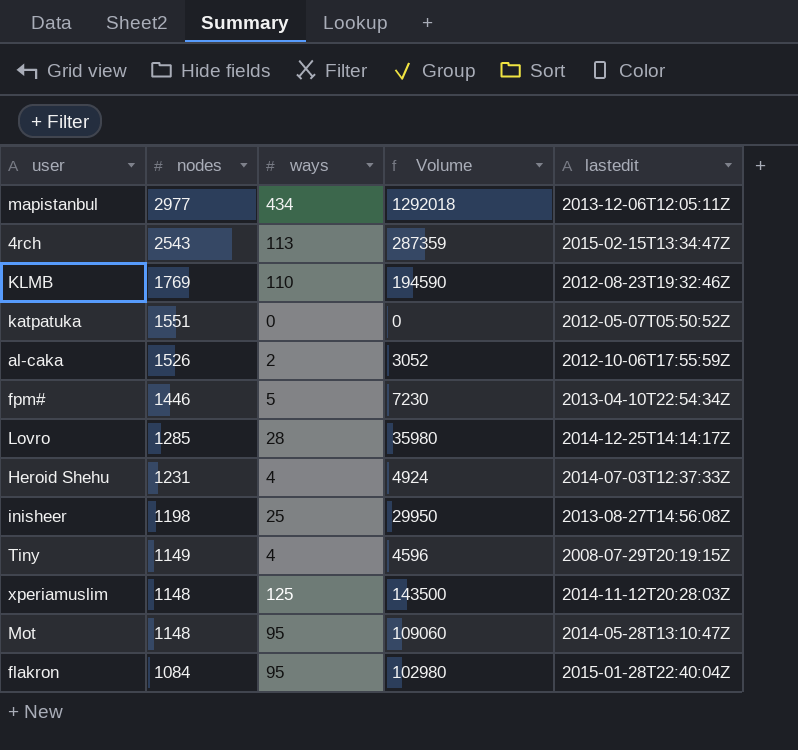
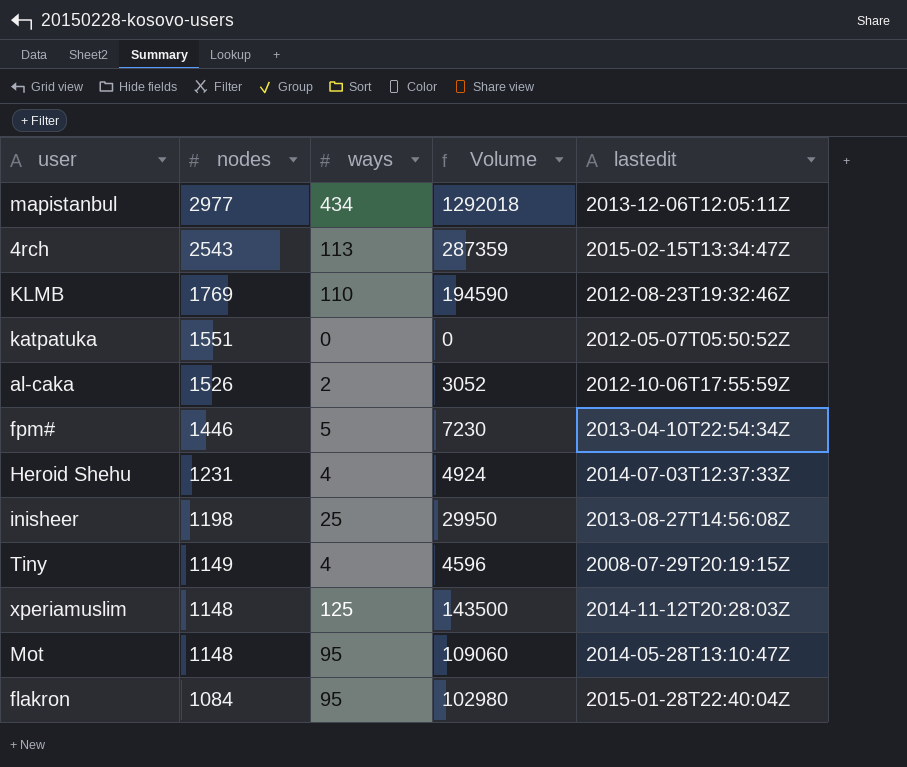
row Lovro: 1285 | 28 | 35980 | 2014-12-25T14:14:17Z -> none

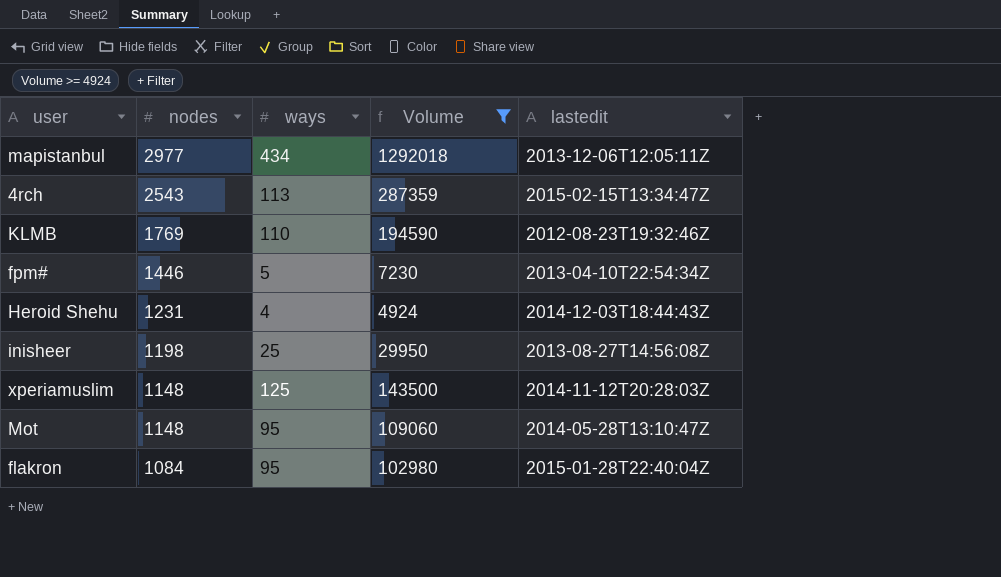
filter: none -> Volume >= 4924
Heroid Shehu | lastedit: 2014-07-03T12:37:33Z -> 2014-12-03T18:44:43Z

